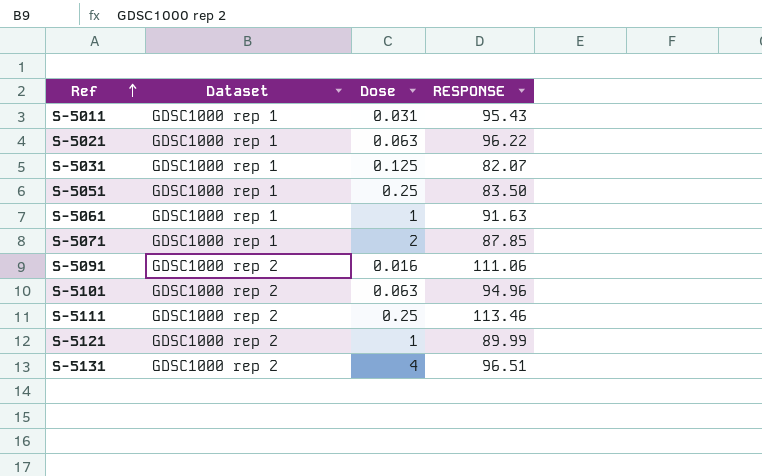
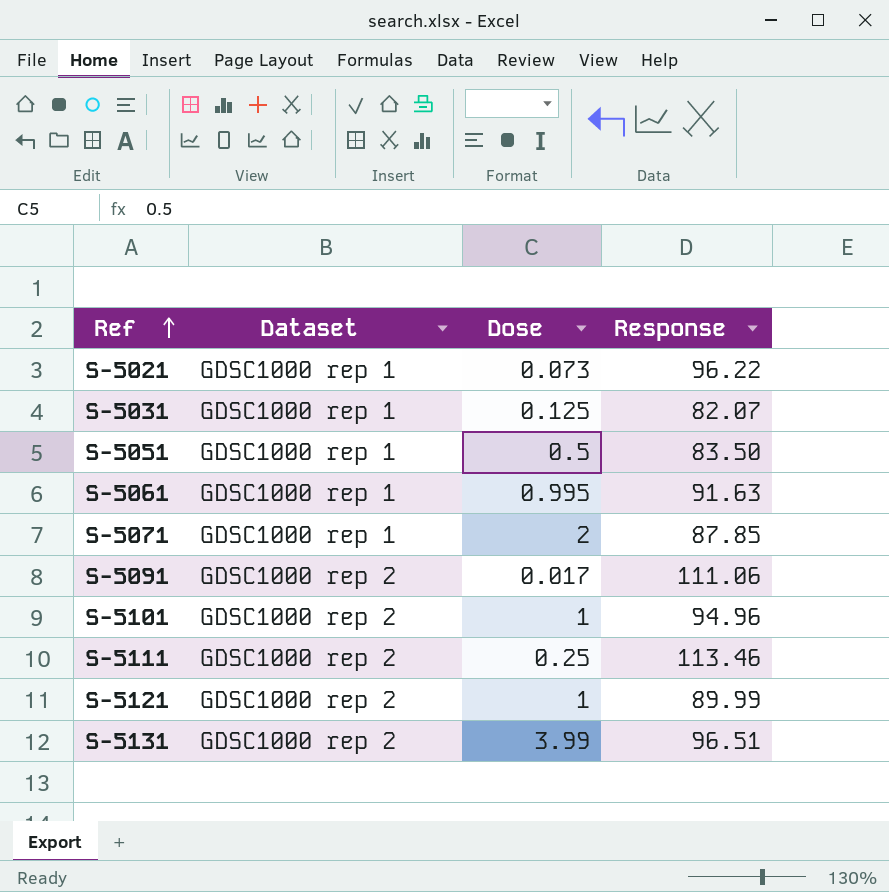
column name: RESPONSE -> Response
row S-5011: GDSC1000 rep 1 | 0.031 | 95.43 -> none
S-5021 | Dose: 0.063 -> 0.073
S-5051 | Dose: 0.25 -> 0.5
S-5061 | Dose: 1 -> 0.995
S-5091 | Dose: 0.016 -> 0.017
S-5101 | Dose: 0.063 -> 1
S-5131 | Dose: 4 -> 3.99

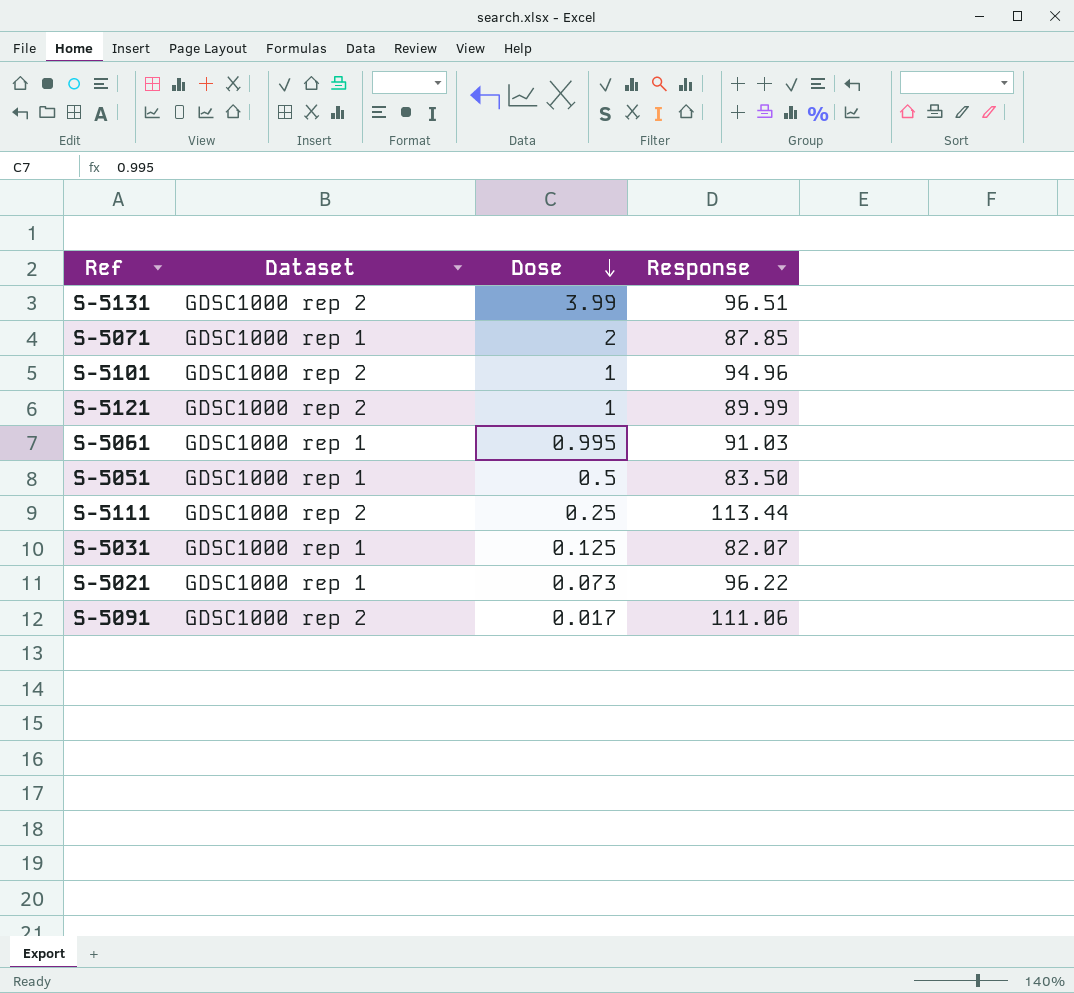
row order: Ref ascending -> Dose descending
S-5061 | Response: 91.63 -> 91.03
S-5111 | Response: 113.46 -> 113.44

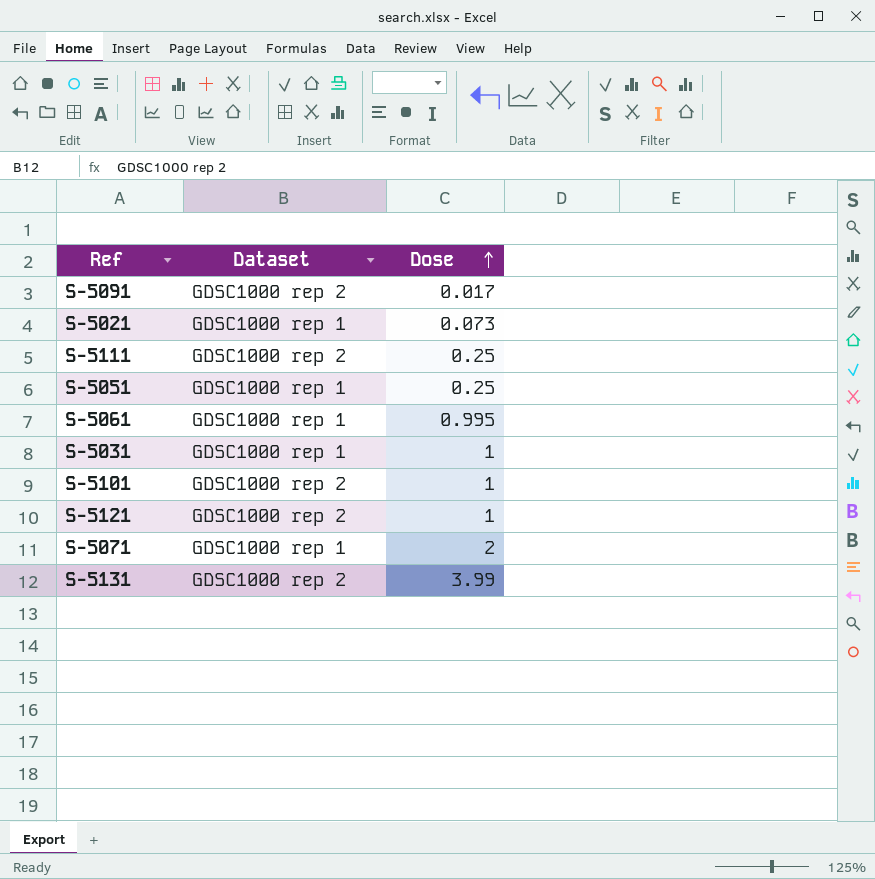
row order: Dose descending -> Dose ascending
column Response | position: 4 -> none
S-5051 | Dose: 0.5 -> 0.25
S-5031 | Dose: 0.125 -> 1

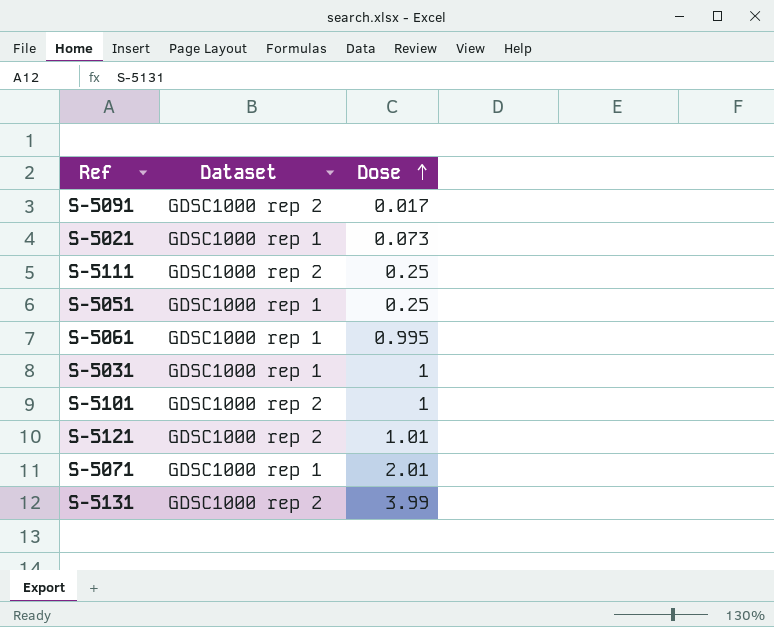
S-5121 | Dose: 1 -> 1.01
S-5071 | Dose: 2 -> 2.01

